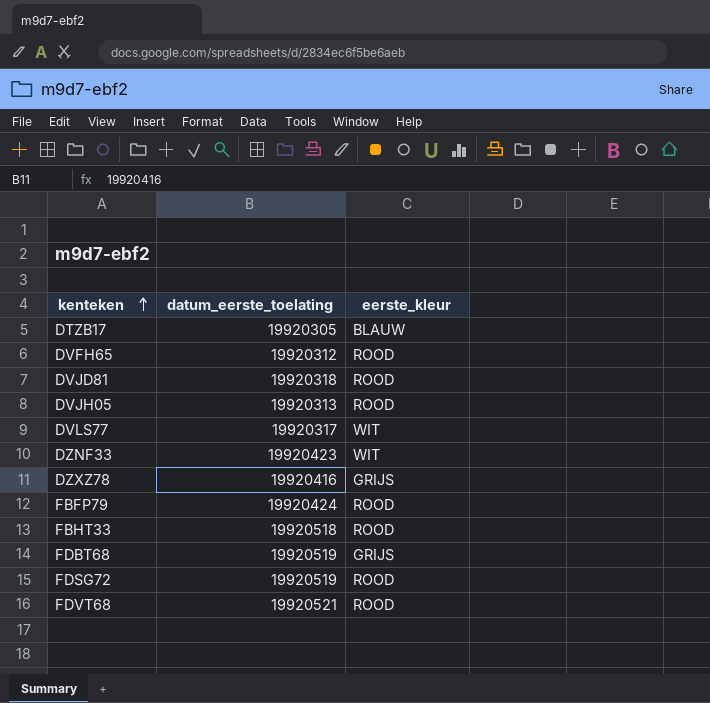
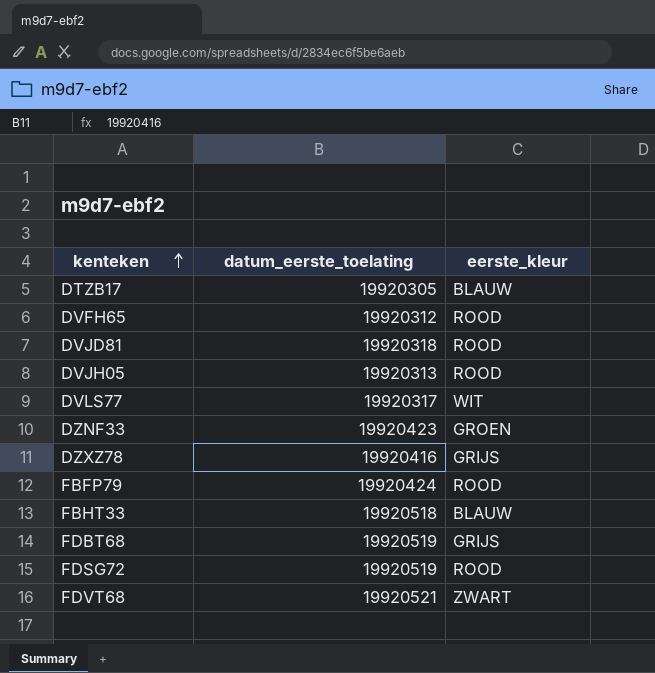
DZNF33 | eerste_kleur: WIT -> GROEN
FBHT33 | eerste_kleur: ROOD -> BLAUW
FDVT68 | eerste_kleur: ROOD -> ZWART

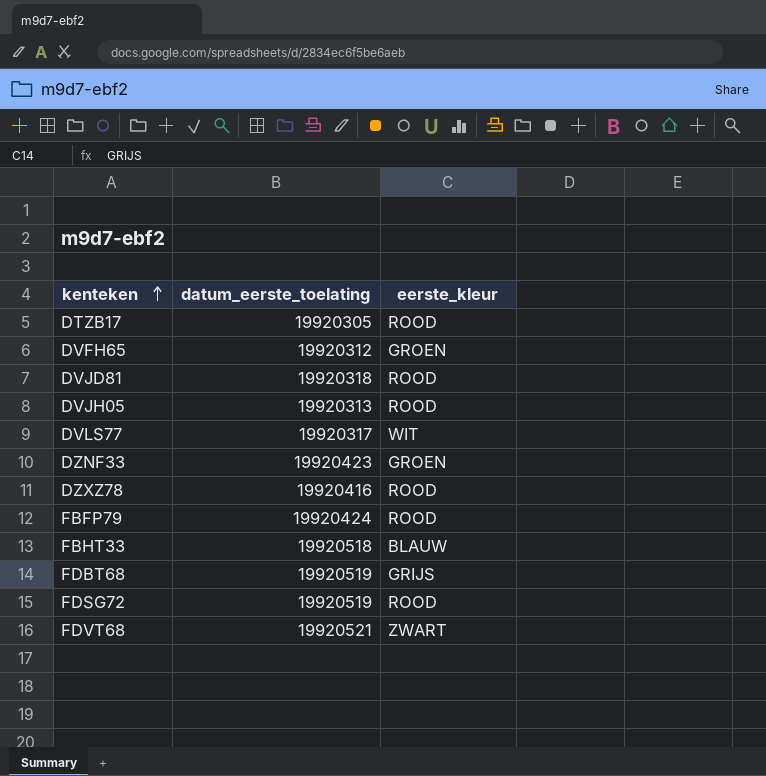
DTZB17 | eerste_kleur: BLAUW -> ROOD
DVFH65 | eerste_kleur: ROOD -> GROEN
DZXZ78 | eerste_kleur: GRIJS -> ROOD

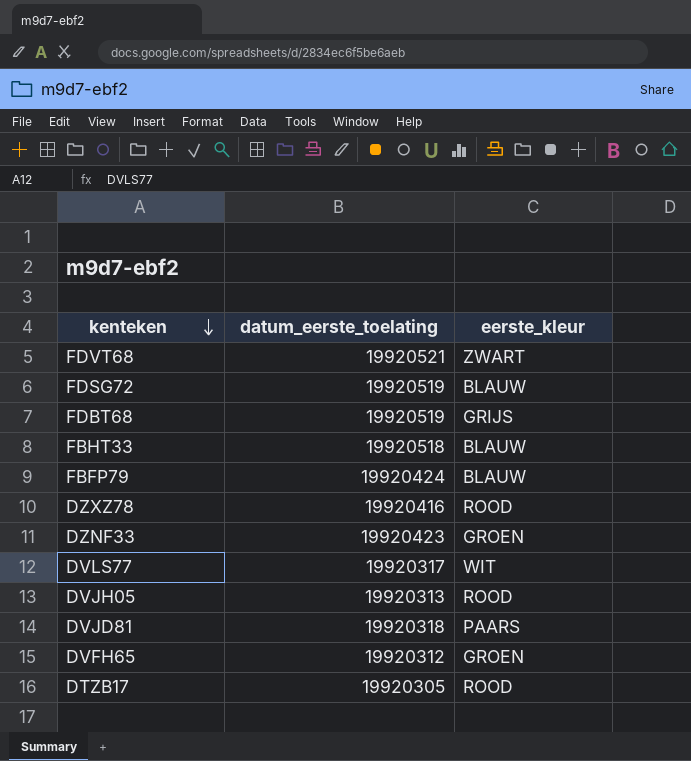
row order: kenteken ascending -> kenteken descending
FDSG72 | eerste_kleur: ROOD -> BLAUW
FBFP79 | eerste_kleur: ROOD -> BLAUW
DVJD81 | eerste_kleur: ROOD -> PAARS

